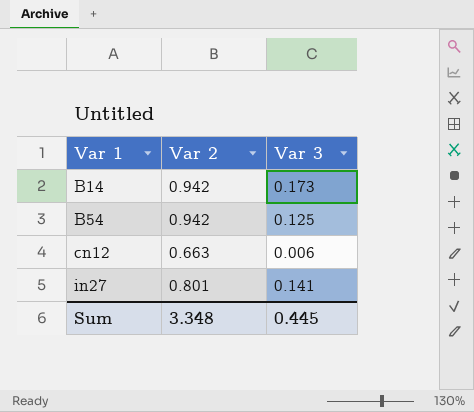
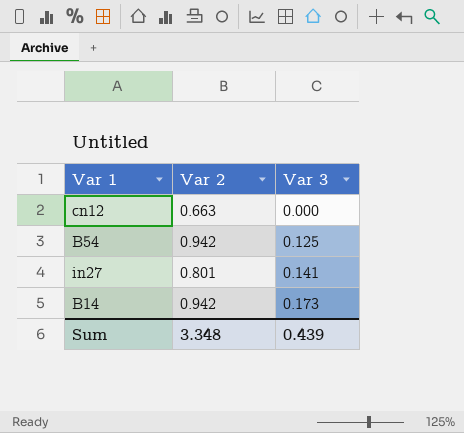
row order: Var 1 ascending -> Var 3 ascending
cn12 | Var 3: 0.006 -> 0.000
Sum | Var 3: 0.445 -> 0.439

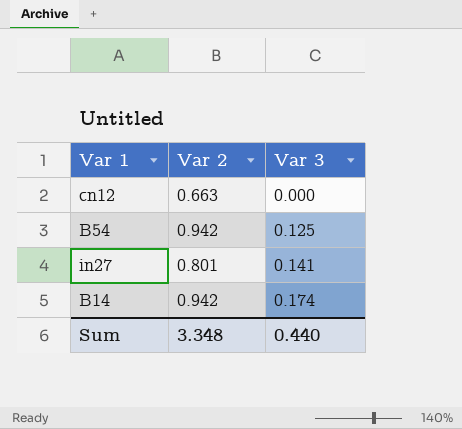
B14 | Var 3: 0.173 -> 0.174
Sum | Var 3: 0.439 -> 0.440

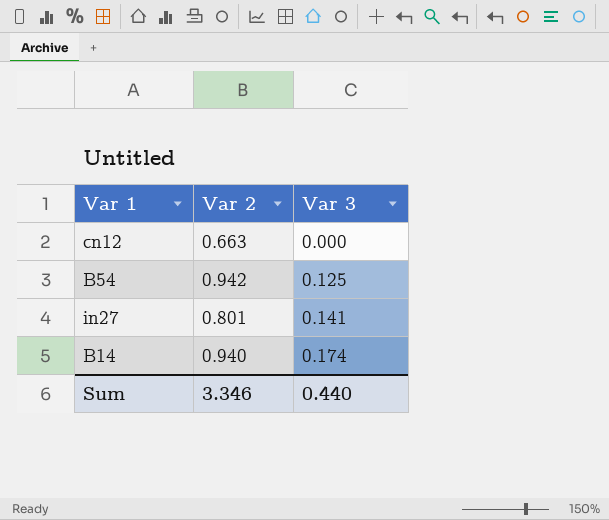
B14 | Var 2: 0.942 -> 0.940
Sum | Var 2: 3.348 -> 3.346

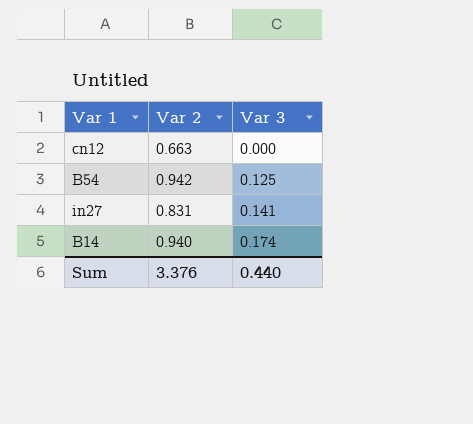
in27 | Var 2: 0.801 -> 0.831
Sum | Var 2: 3.346 -> 3.376

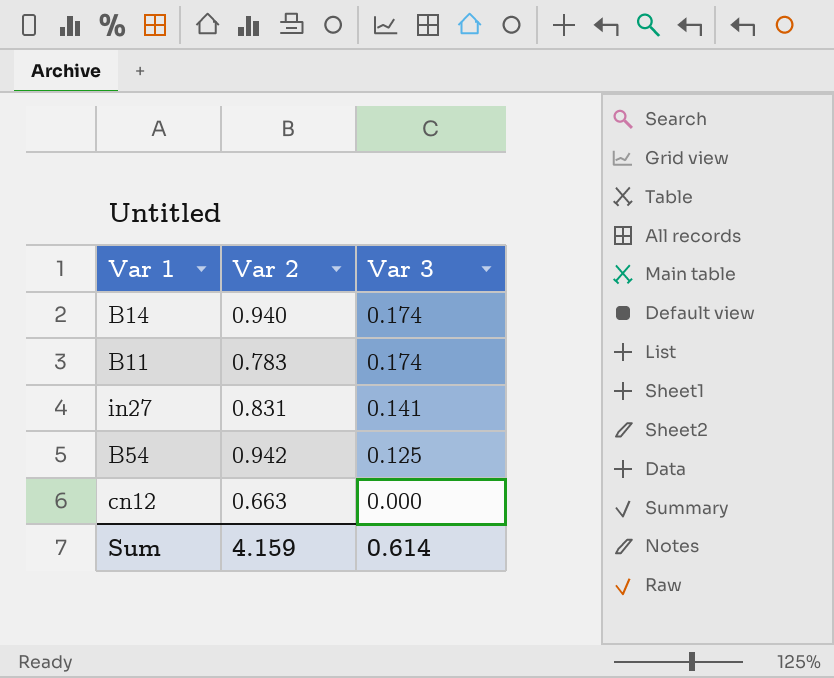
row order: Var 3 ascending -> Var 3 descending
row B11: none -> 0.783 | 0.174
Sum | Var 2: 3.376 -> 4.159
Sum | Var 3: 0.440 -> 0.614

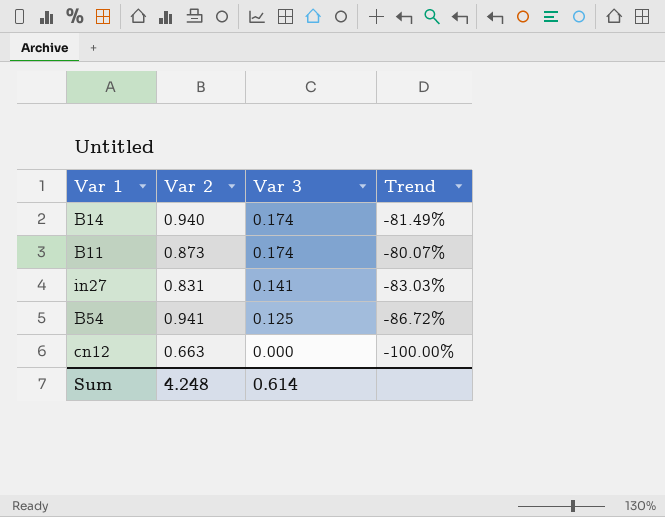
column Trend | formula: none -> ([Var 3] - [Var 2]) / [Var 2]
B11 | Var 2: 0.783 -> 0.873
B54 | Var 2: 0.942 -> 0.941
Sum | Var 2: 4.159 -> 4.248

